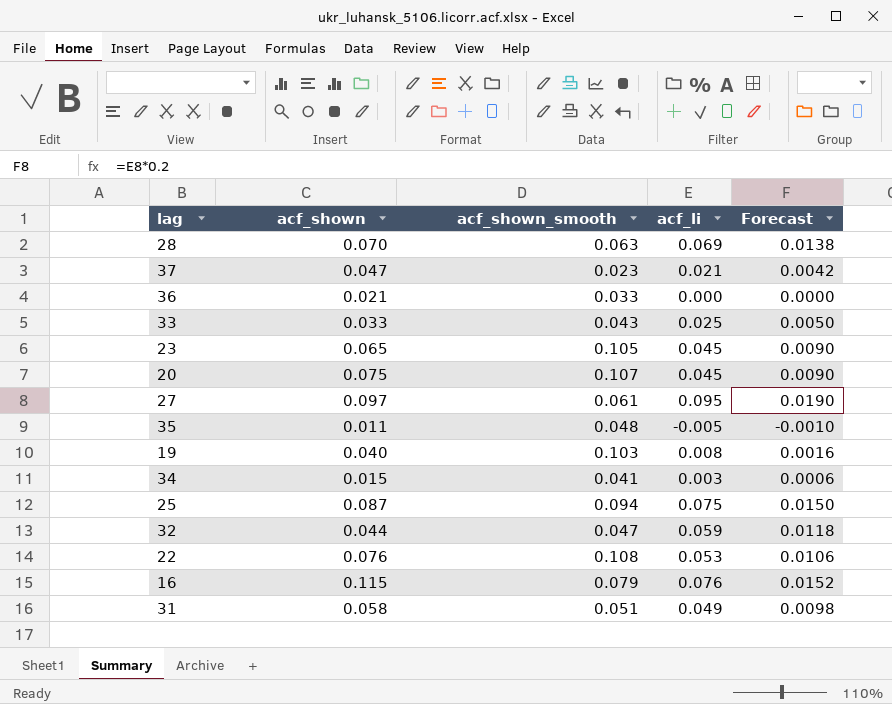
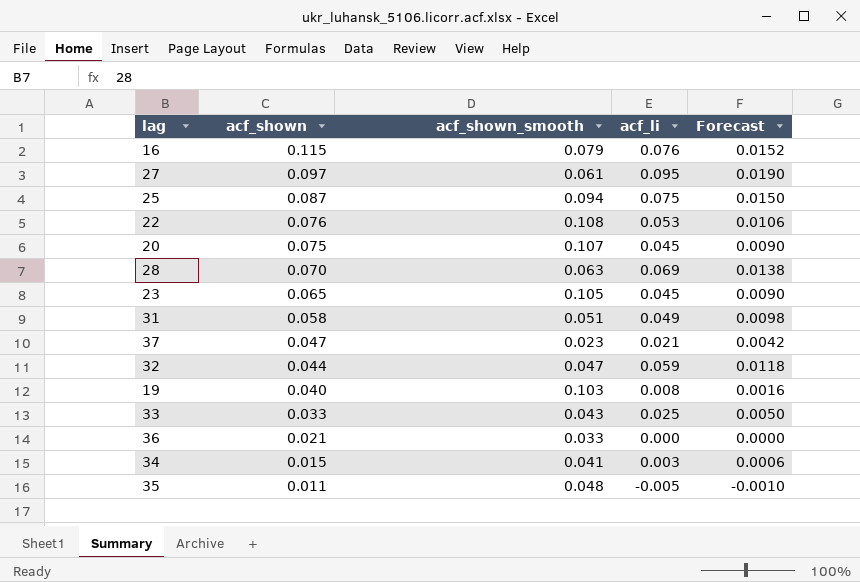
row order: none -> acf_shown descending

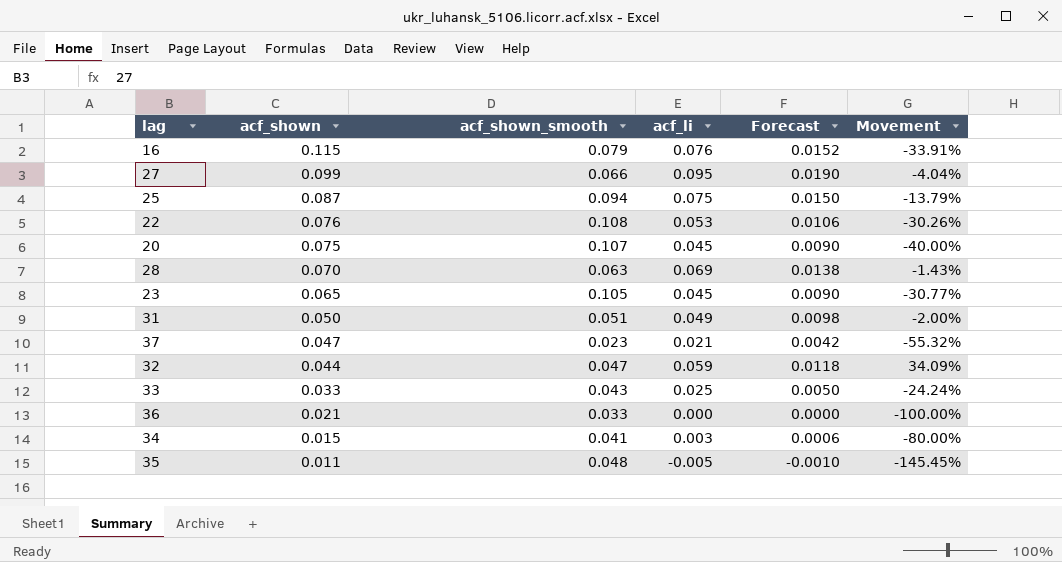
column Movement | formula: none -> ([acf_li] - [acf_shown]) / [acf_shown]
row 19: 0.040 | 0.103 | 0.008 | 0.0016 -> none
27 | acf_shown: 0.097 -> 0.099
27 | acf_shown_smooth: 0.061 -> 0.066
31 | acf_shown: 0.058 -> 0.050

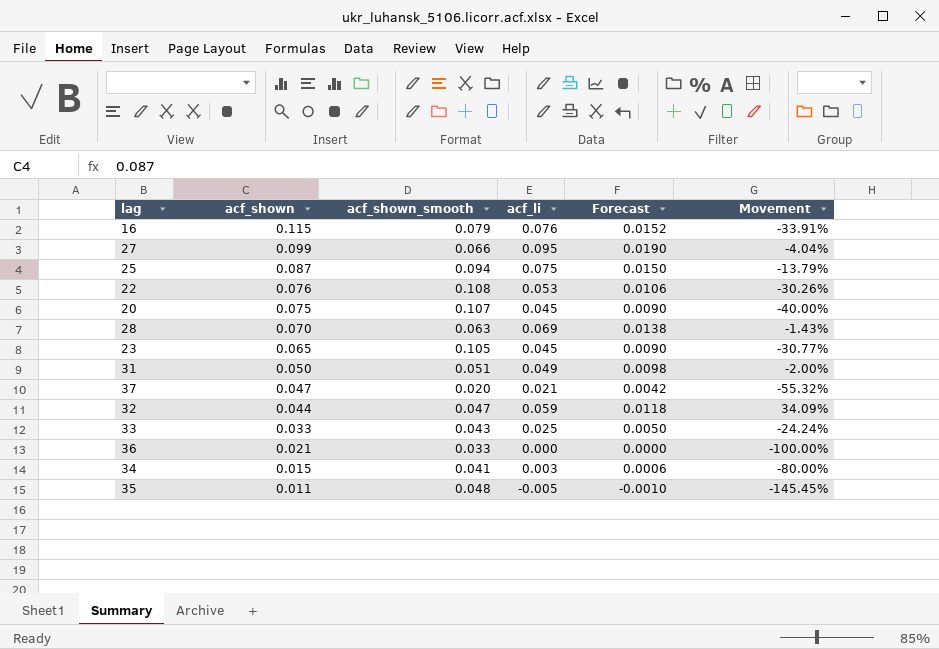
37 | acf_shown_smooth: 0.023 -> 0.020

